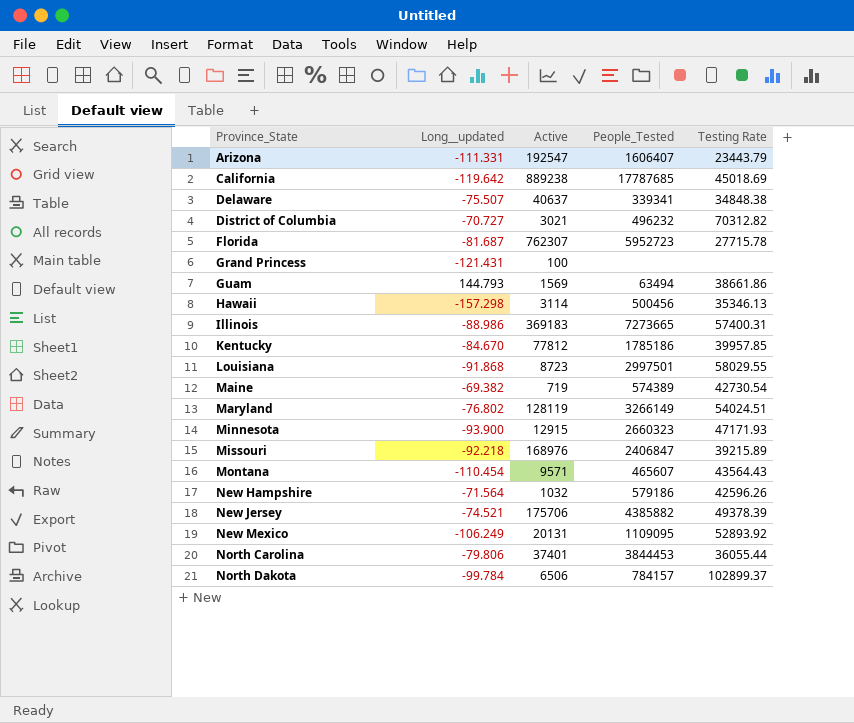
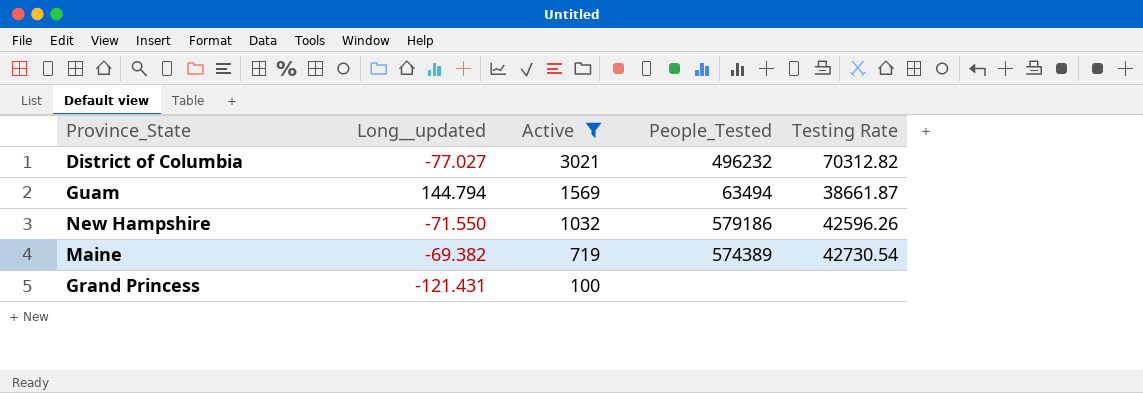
filter: none -> Active <= 3021
row order: Province_State ascending -> Active descending
District of Columbia | Long__updated: -70.727 -> -77.027
Guam | Long__updated: 144.793 -> 144.794
Guam | Testing Rate: 38661.86 -> 38661.87
New Hampshire | Long__updated: -71.564 -> -71.550

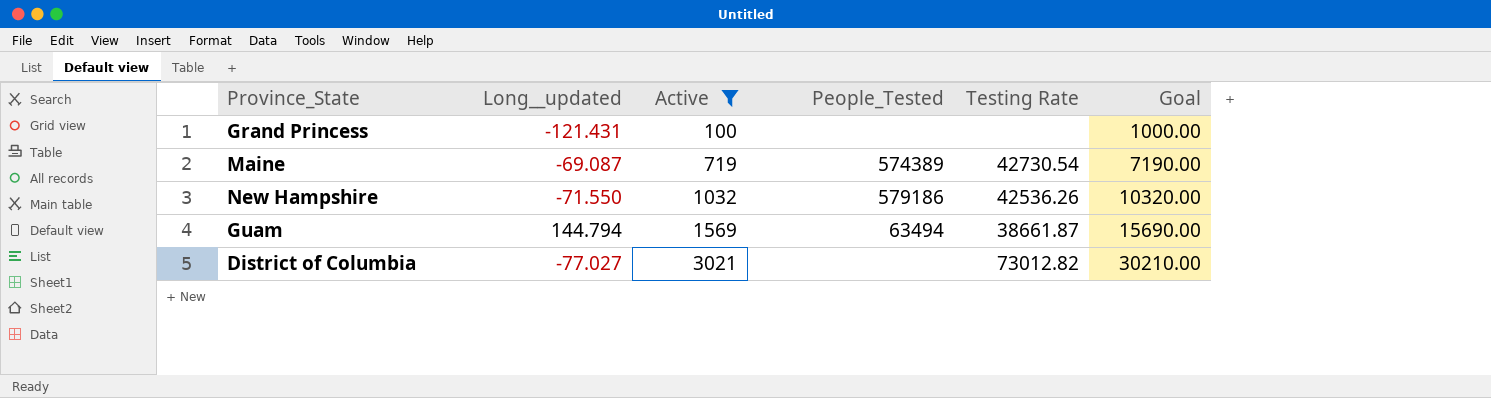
row order: Active descending -> Active ascending
column Goal | formula: none -> [Active] * 10
Maine | Long__updated: -69.382 -> -69.087
New Hampshire | Testing Rate: 42596.26 -> 42536.26
District of Columbia | People_Tested: 496232 -> none
District of Columbia | Testing Rate: 70312.82 -> 73012.82

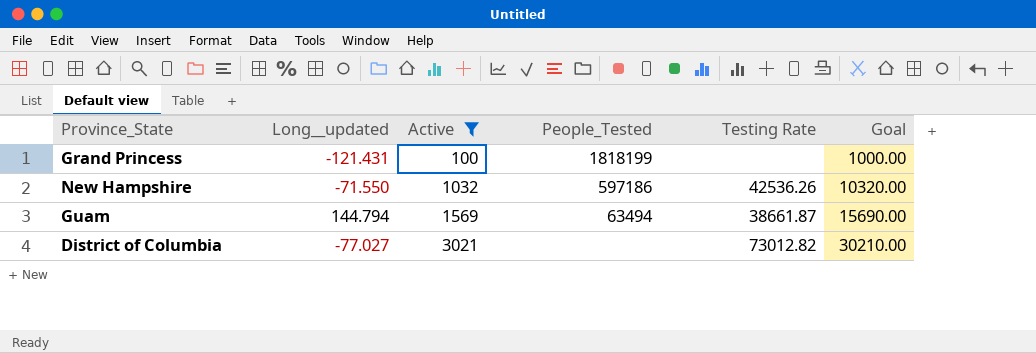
row Maine: -69.087 | 719 | 574389 | 42730.54 | 7190.00 -> none
Grand Princess | People_Tested: none -> 1818199
New Hampshire | People_Tested: 579186 -> 597186

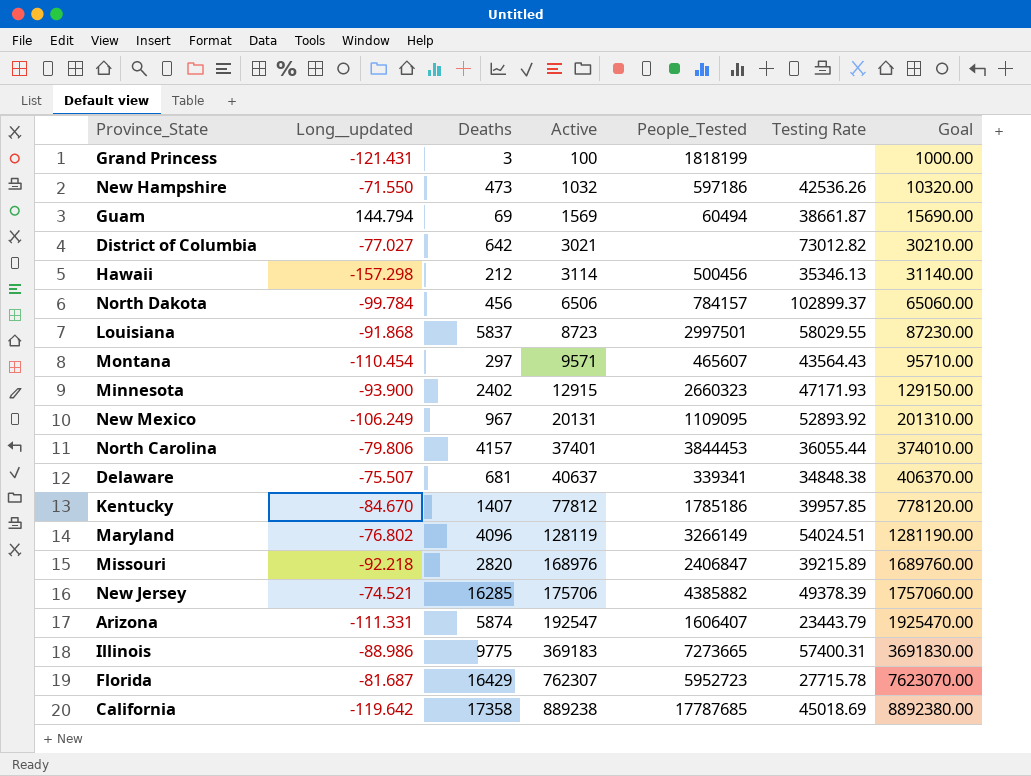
filter: Active <= 3021 -> none
column Deaths | position: none -> 3
Guam | People_Tested: 63494 -> 60494

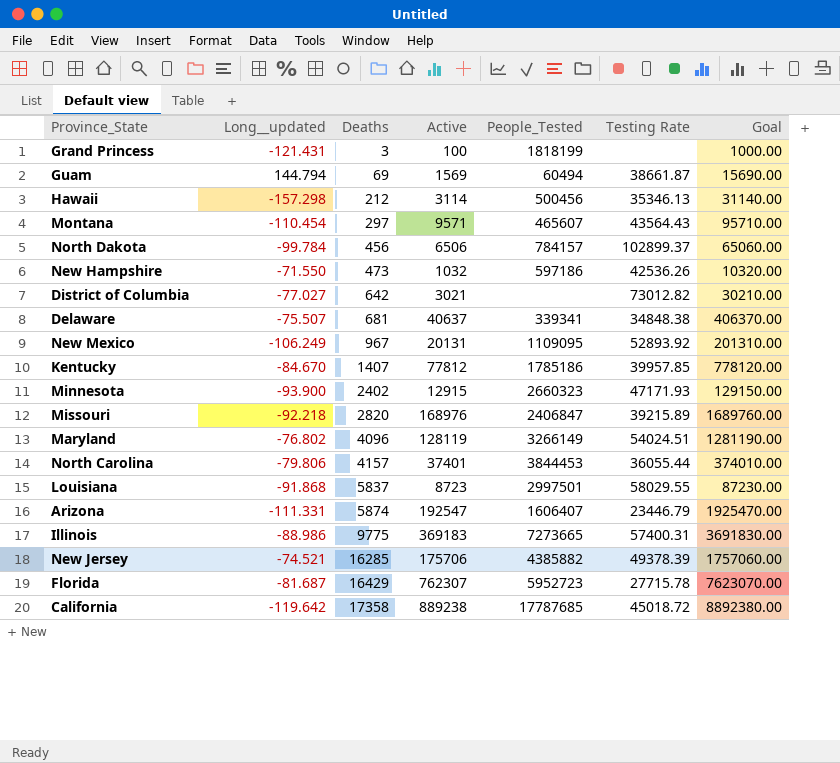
row order: Active ascending -> Deaths ascending
Arizona | Testing Rate: 23443.79 -> 23446.79
California | Testing Rate: 45018.69 -> 45018.72

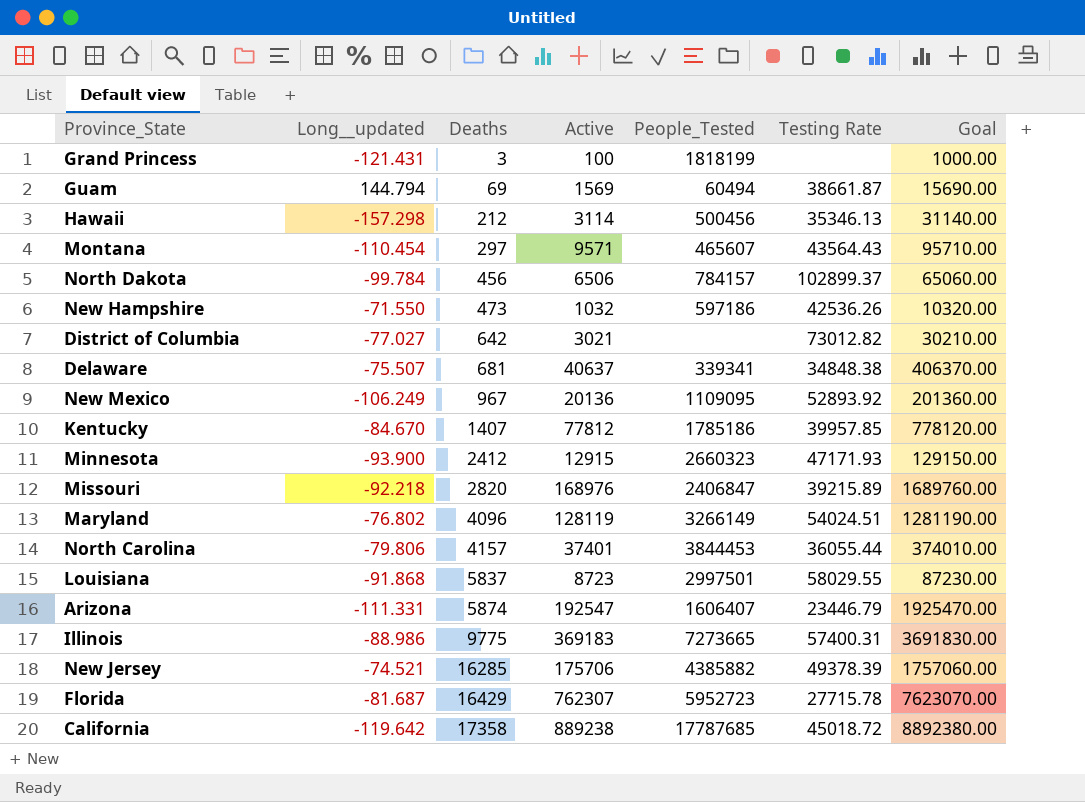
New Mexico | Active: 20131 -> 20136
New Mexico | Goal: 201310.00 -> 201360.00
Minnesota | Deaths: 2402 -> 2412

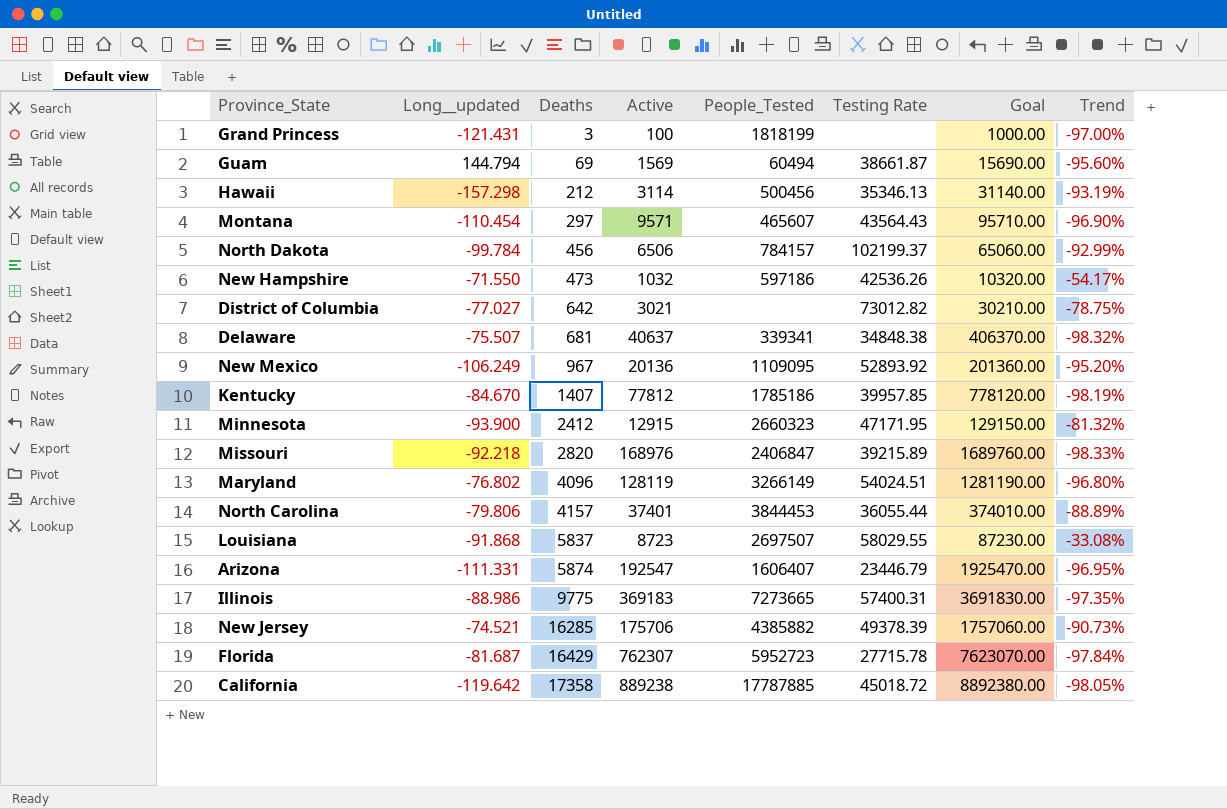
column Trend | formula: none -> ([Deaths] - [Active]) / [Active]
North Dakota | Testing Rate: 102899.37 -> 102199.37
Minnesota | Testing Rate: 47171.93 -> 47171.95
Louisiana | People_Tested: 2997501 -> 2697507
California | People_Tested: 17787685 -> 17787885

